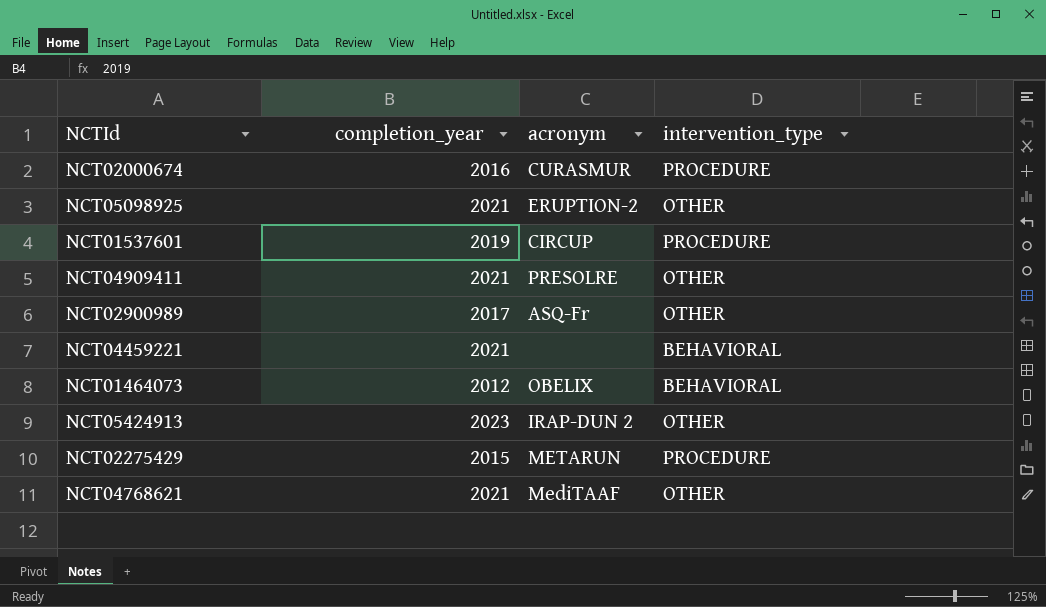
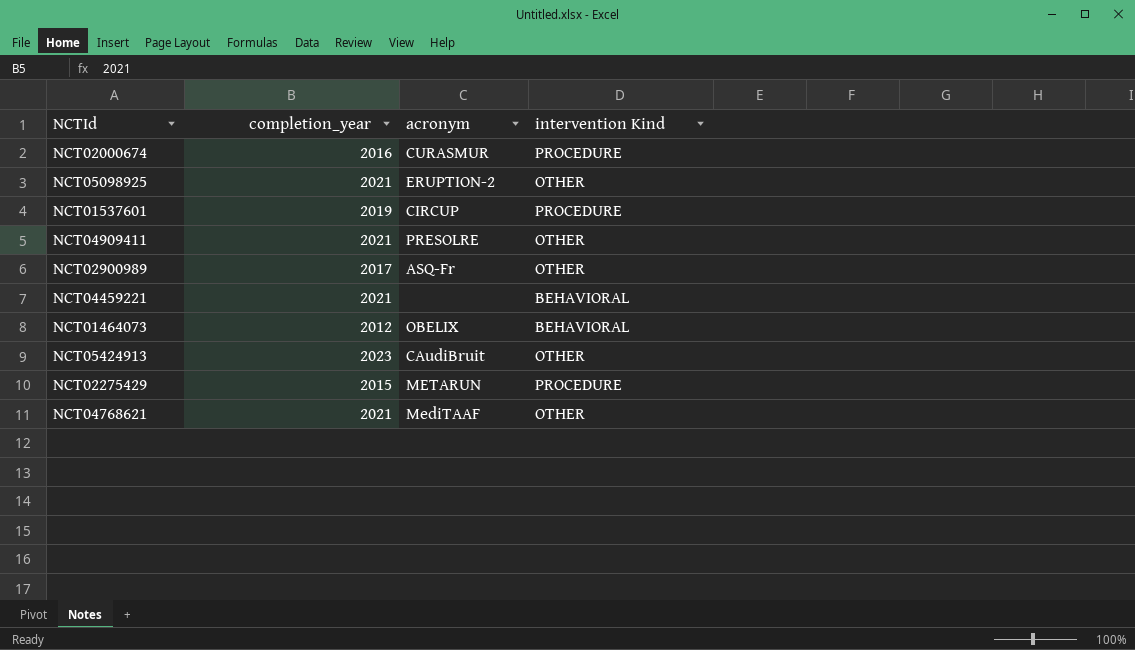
column name: intervention_type -> intervention Kind
NCT05424913 | acronym: IRAP-DUN 2 -> CAudiBruit

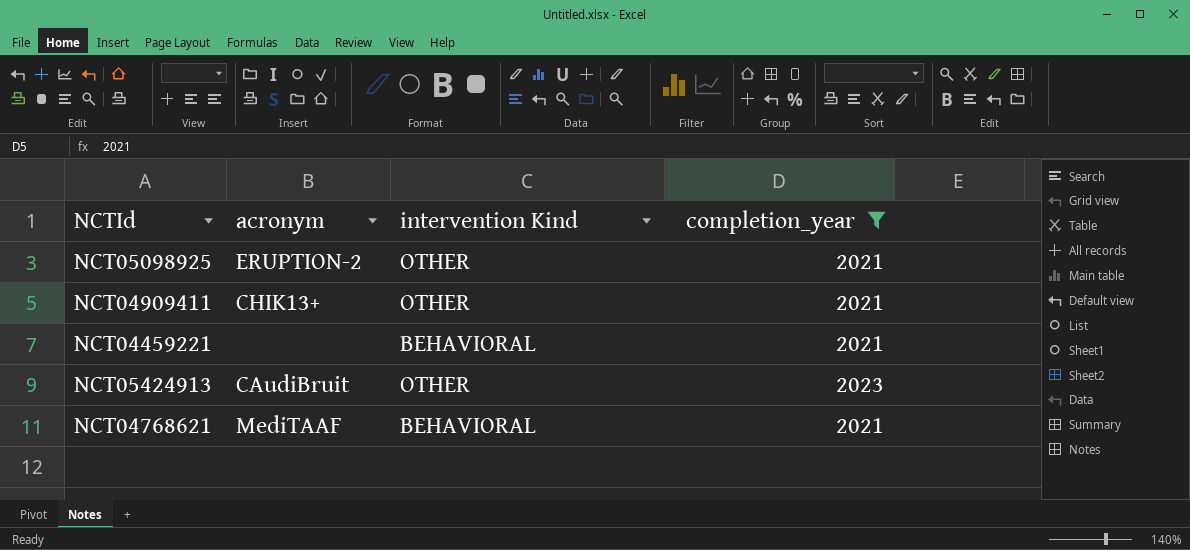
filter: none -> completion_year >= 2021
column completion_year | position: 2 -> 4
NCT04909411 | acronym: PRESOLRE -> CHIK13+
NCT04768621 | intervention Kind: OTHER -> BEHAVIORAL

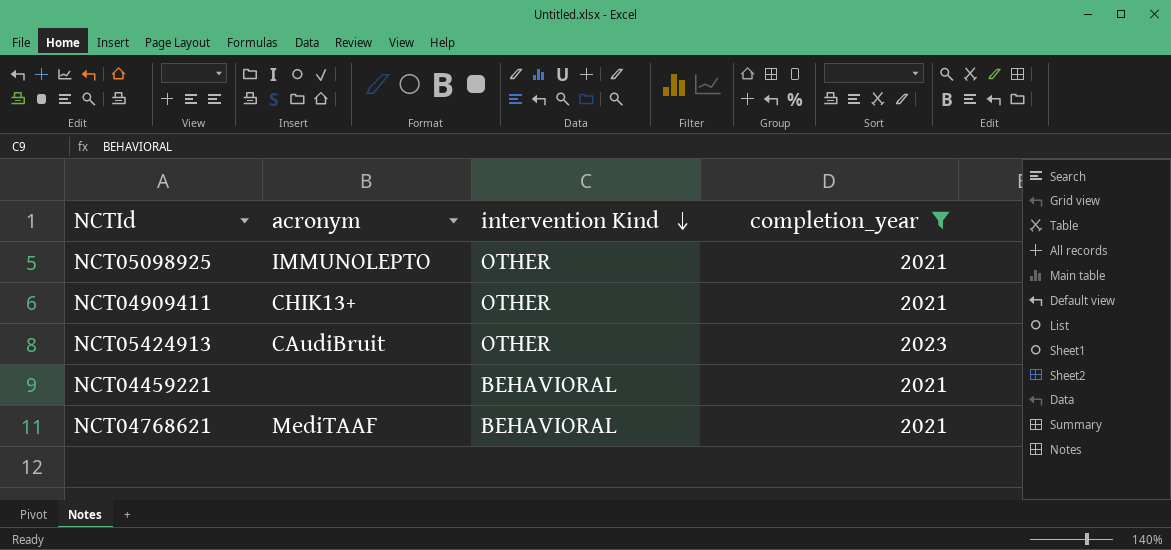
row order: none -> intervention Kind descending
NCT05098925 | acronym: ERUPTION-2 -> IMMUNOLEPTO

